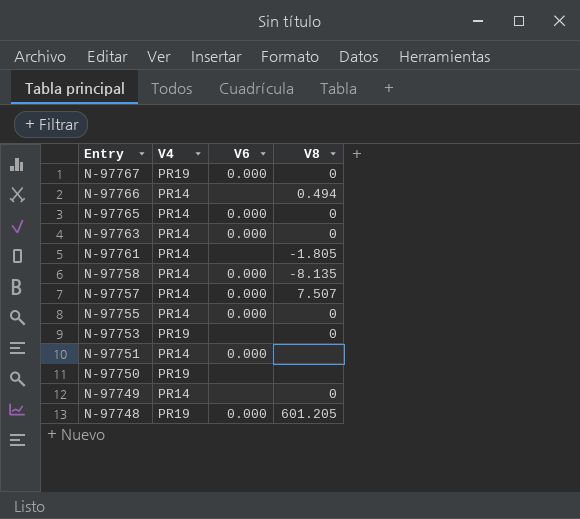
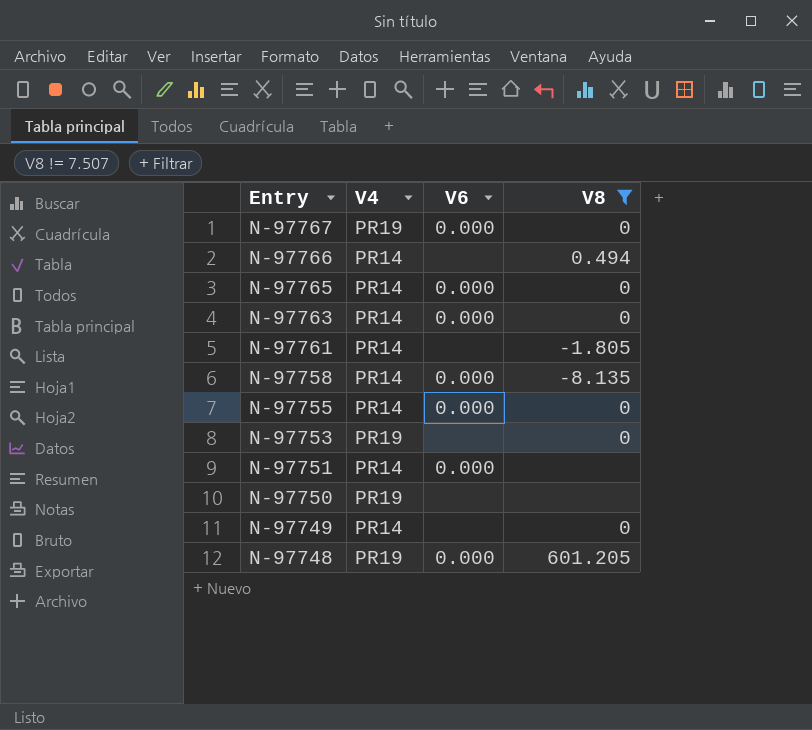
filter: none -> V8 != 7.507

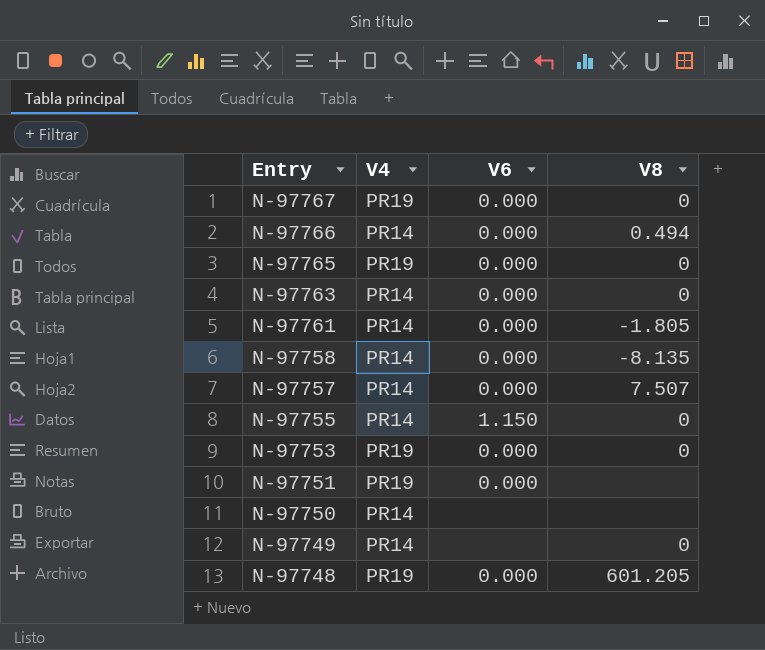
filter: V8 != 7.507 -> none
N-97766 | V6: none -> 0.000
N-97765 | V4: PR14 -> PR19
N-97761 | V6: none -> 0.000
N-97755 | V6: 0.000 -> 1.150
N-97753 | V6: none -> 0.000
N-97751 | V4: PR14 -> PR19
N-97750 | V4: PR19 -> PR14

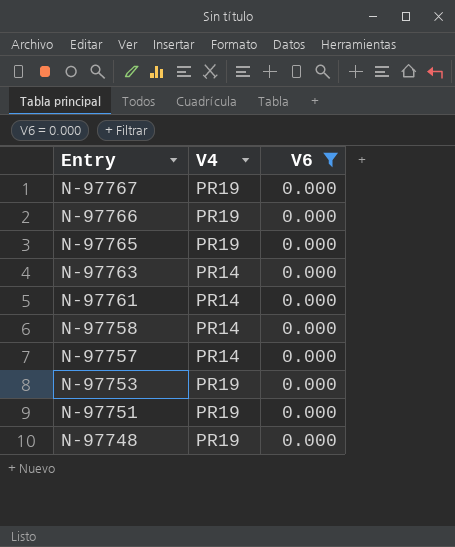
filter: none -> V6 = 0.000
column V8 | position: 4 -> none
N-97766 | V4: PR14 -> PR19

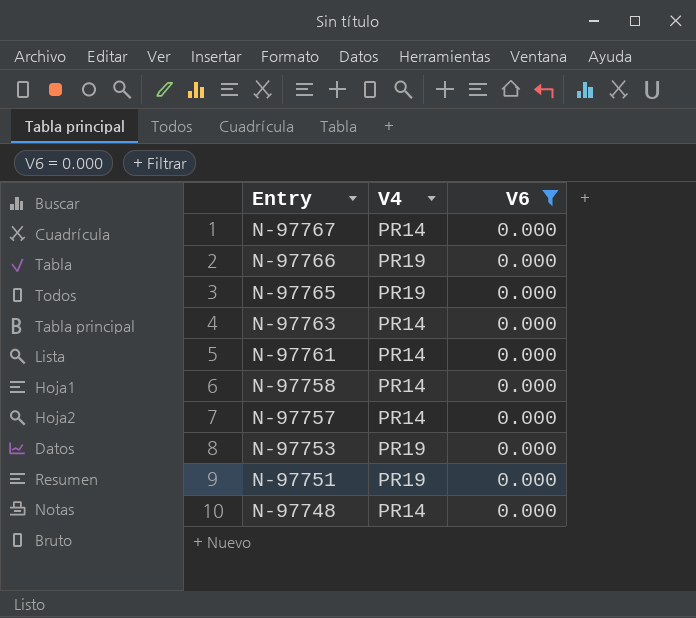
N-97767 | V4: PR19 -> PR14
N-97748 | V4: PR19 -> PR14

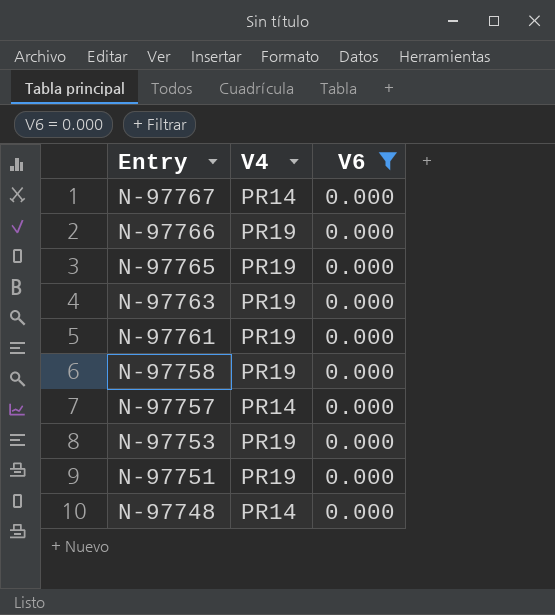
N-97763 | V4: PR14 -> PR19
N-97761 | V4: PR14 -> PR19
N-97758 | V4: PR14 -> PR19

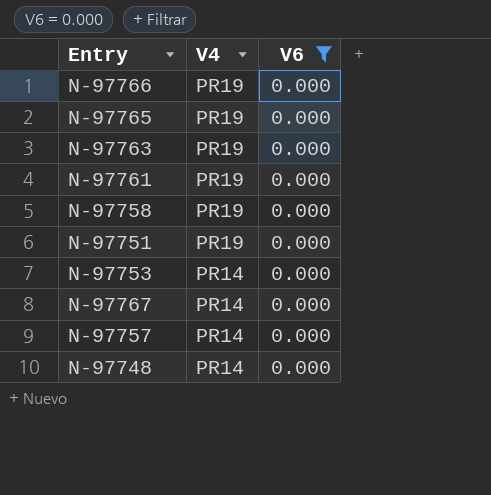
row order: Entry descending -> V4 descending
N-97753 | V4: PR19 -> PR14

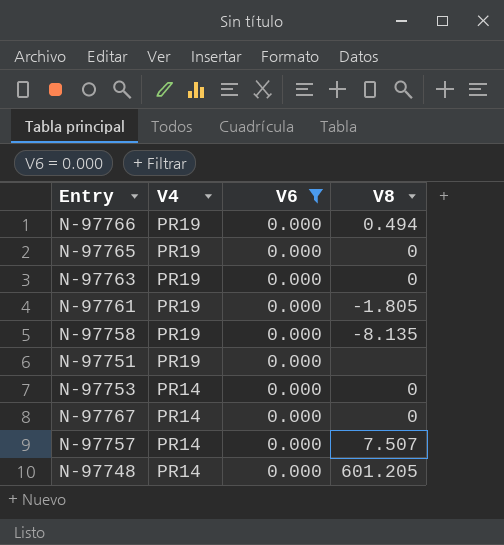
column V8 | position: none -> 4

